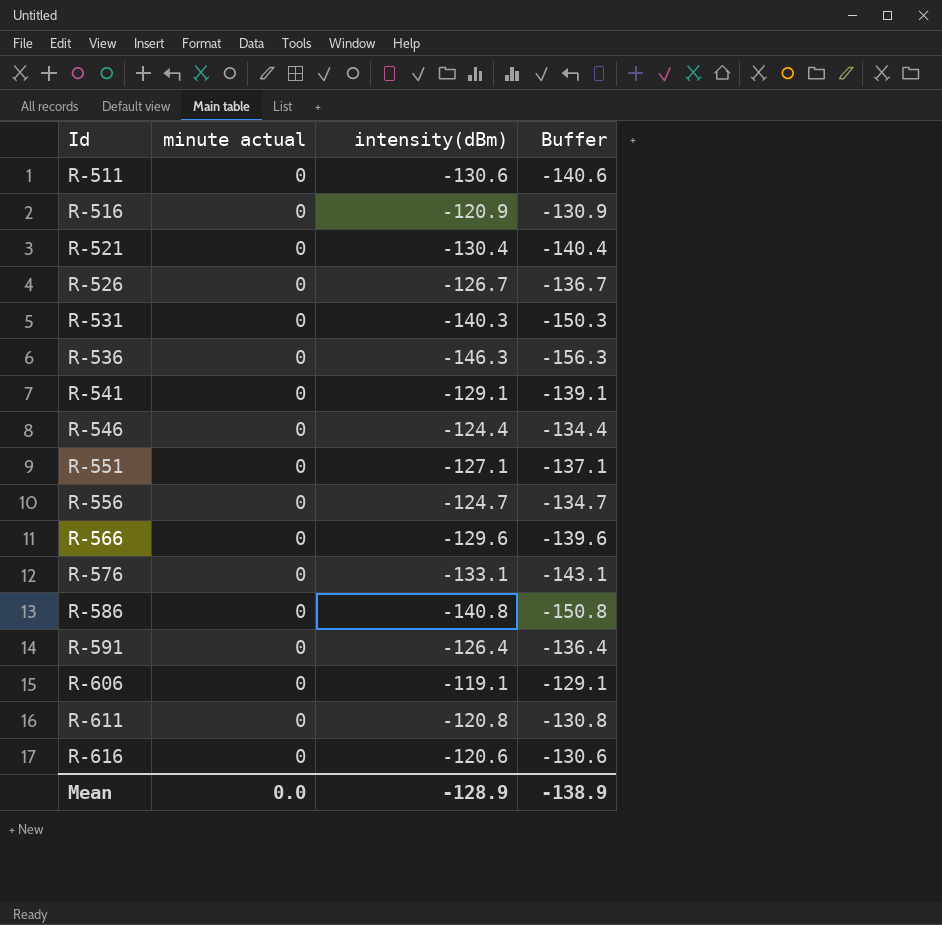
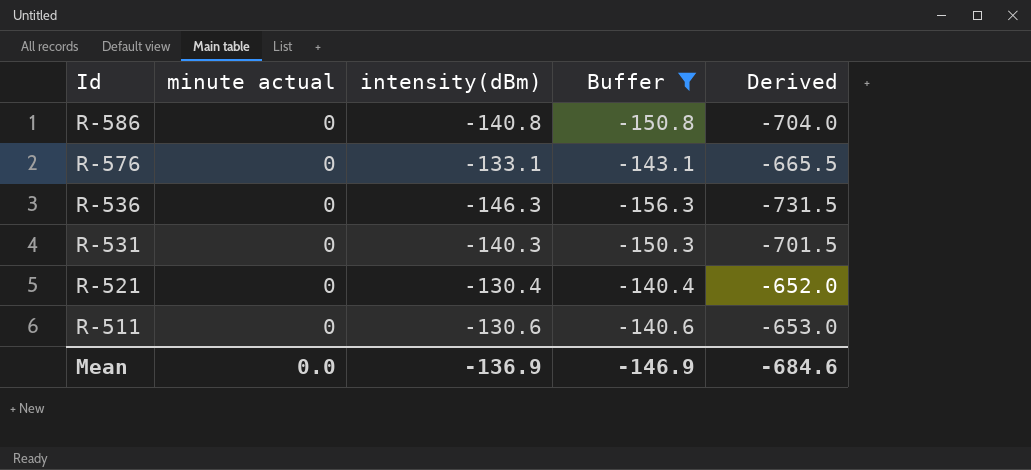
filter: none -> Buffer <= -140.4
row order: Id ascending -> Id descending
column Derived | formula: none -> [intensity(dBm)] * 5
Mean | intensity(dBm): -128.9 -> -136.9
Mean | Buffer: -138.9 -> -146.9

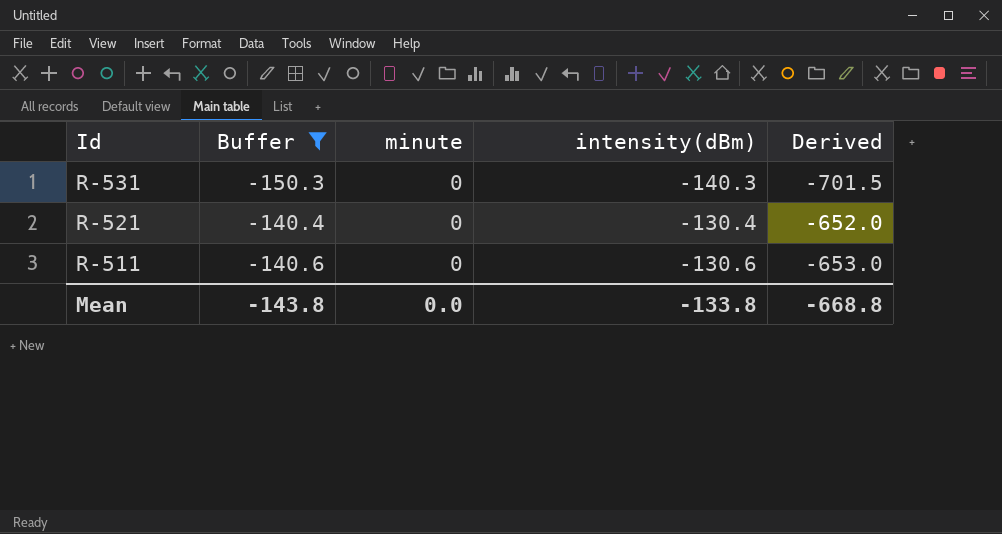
column Buffer | position: 4 -> 2
column name: minute actual -> minute
row R-586: 0 | -140.8 | -150.8 | -704.0 -> none
row R-576: 0 | -133.1 | -143.1 | -665.5 -> none
row R-536: 0 | -146.3 | -156.3 | -731.5 -> none
Mean | Buffer: -146.9 -> -143.8
Mean | intensity(dBm): -136.9 -> -133.8
Mean | Derived: -684.6 -> -668.8

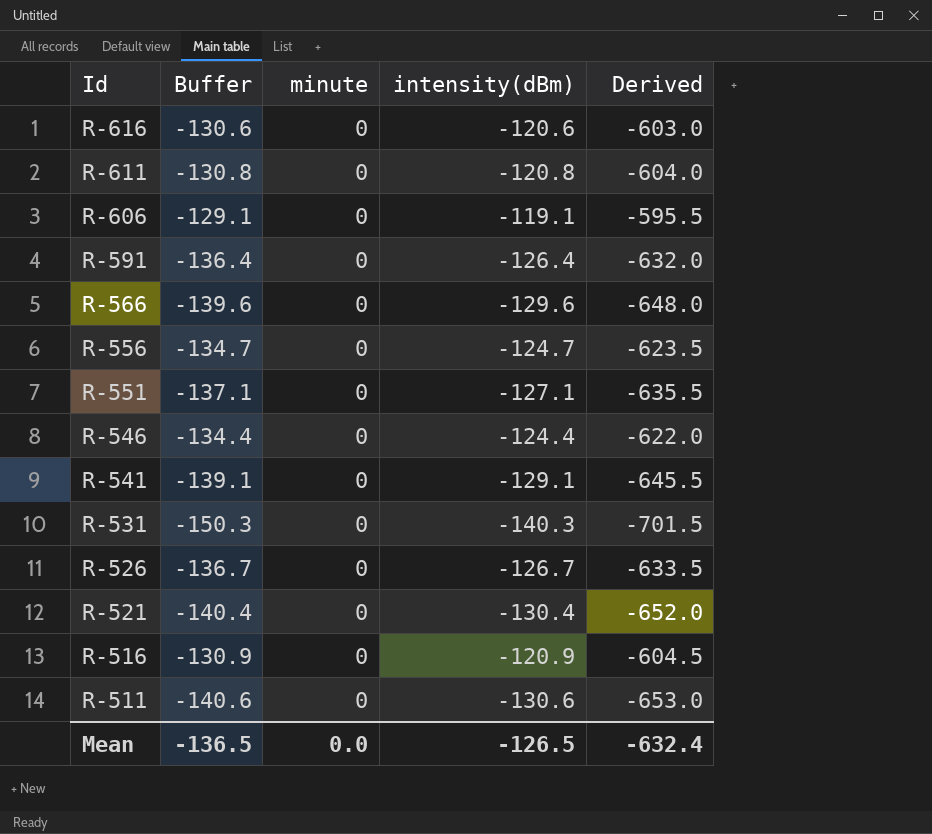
filter: Buffer <= -140.4 -> none
Mean | Buffer: -143.8 -> -136.5
Mean | intensity(dBm): -133.8 -> -126.5
Mean | Derived: -668.8 -> -632.4

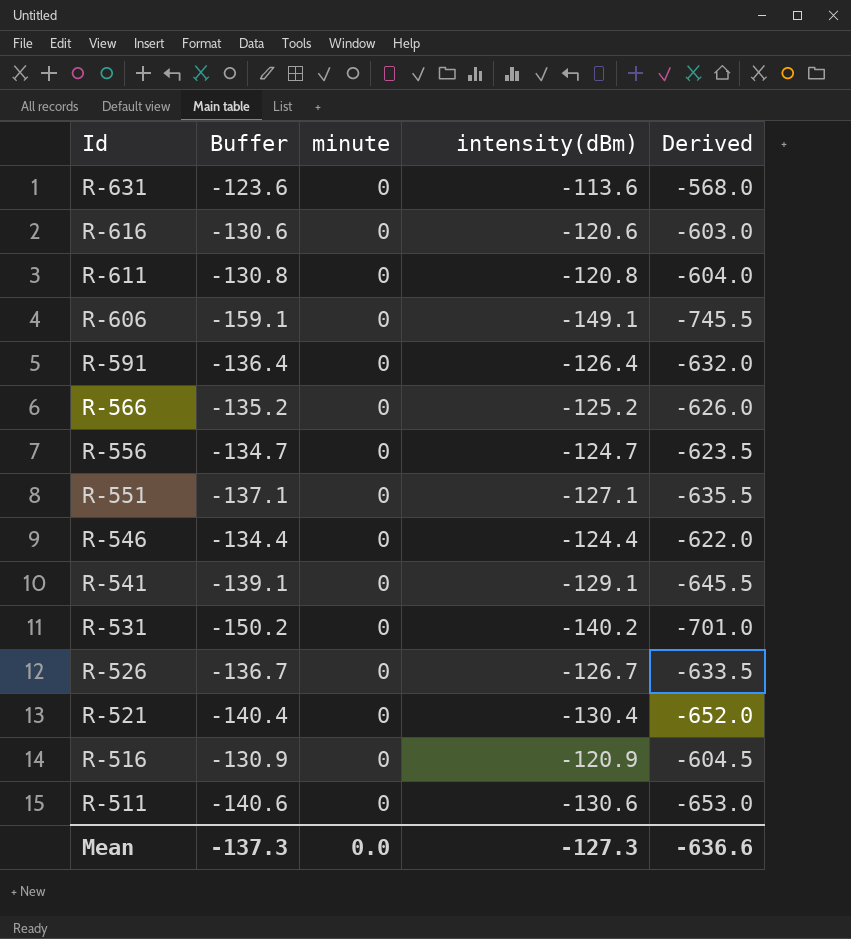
row R-631: none -> -123.6 | 0 | -113.6 | -568.0
R-606 | Buffer: -129.1 -> -159.1
R-606 | intensity(dBm): -119.1 -> -149.1
R-606 | Derived: -595.5 -> -745.5
R-566 | Buffer: -139.6 -> -135.2
R-566 | intensity(dBm): -129.6 -> -125.2
R-566 | Derived: -648.0 -> -626.0
R-531 | Buffer: -150.3 -> -150.2
R-531 | intensity(dBm): -140.3 -> -140.2
R-531 | Derived: -701.5 -> -701.0
Mean | Buffer: -136.5 -> -137.3
Mean | intensity(dBm): -126.5 -> -127.3
Mean | Derived: -632.4 -> -636.6

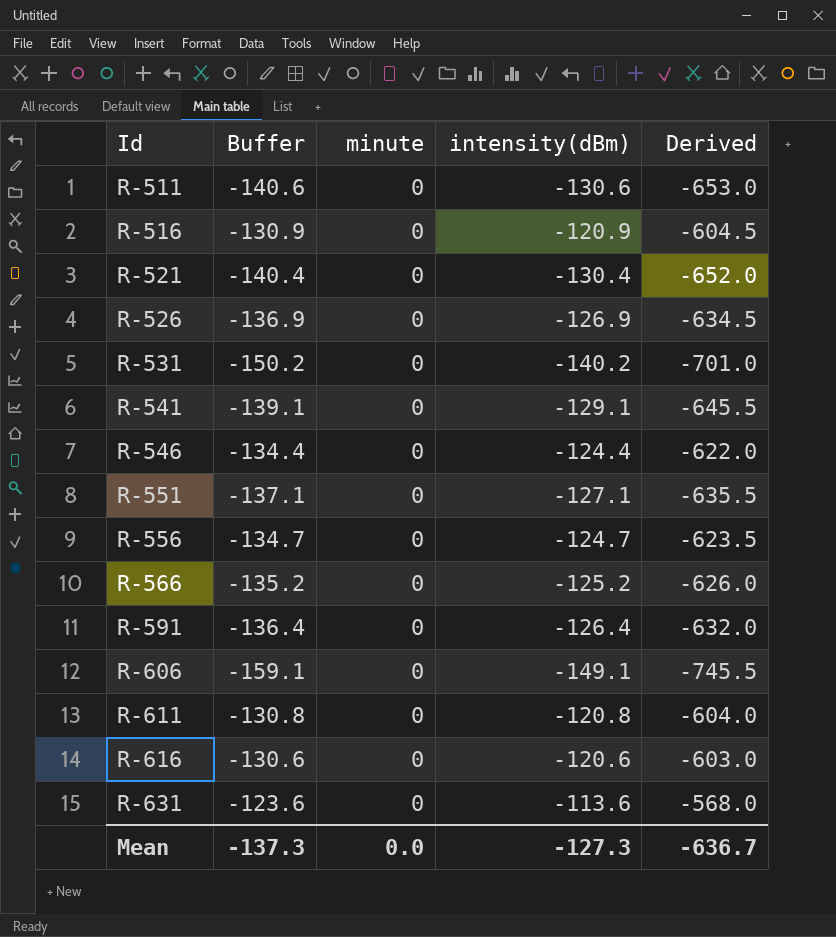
row order: Id descending -> Id ascending
R-526 | Buffer: -136.7 -> -136.9
R-526 | intensity(dBm): -126.7 -> -126.9
R-526 | Derived: -633.5 -> -634.5
Mean | Derived: -636.6 -> -636.7

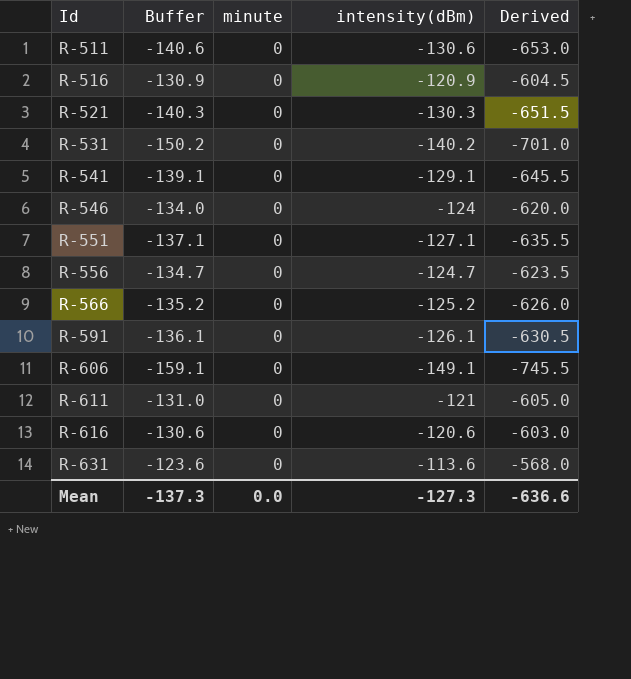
row R-526: -136.9 | 0 | -126.9 | -634.5 -> none
R-521 | Buffer: -140.4 -> -140.3
R-521 | intensity(dBm): -130.4 -> -130.3
R-521 | Derived: -652.0 -> -651.5
R-546 | Buffer: -134.4 -> -134.0
R-546 | intensity(dBm): -124.4 -> -124
R-546 | Derived: -622.0 -> -620.0
R-591 | Buffer: -136.4 -> -136.1
R-591 | intensity(dBm): -126.4 -> -126.1
R-591 | Derived: -632.0 -> -630.5
R-611 | Buffer: -130.8 -> -131.0
R-611 | intensity(dBm): -120.8 -> -121
R-611 | Derived: -604.0 -> -605.0
Mean | Derived: -636.7 -> -636.6

